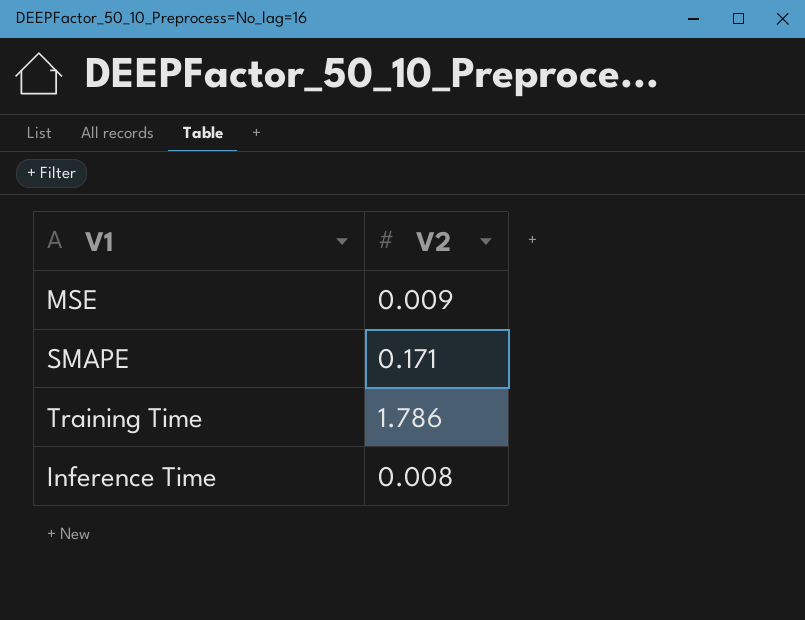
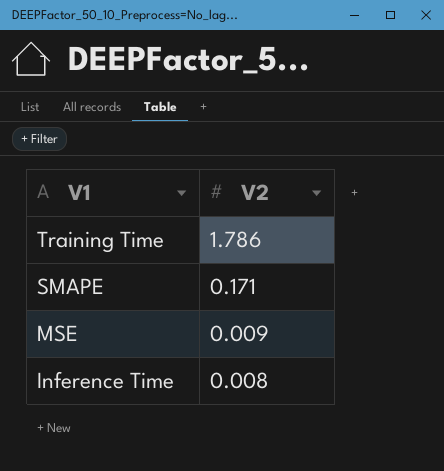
row order: none -> V1 descending

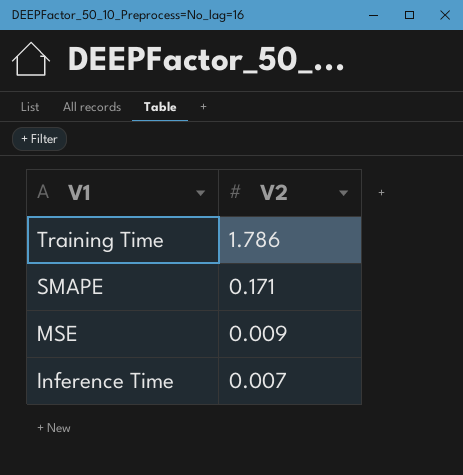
Inference Time | V2: 0.008 -> 0.007

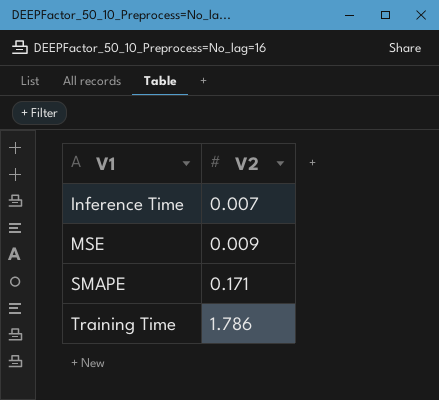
row order: V1 descending -> V1 ascending

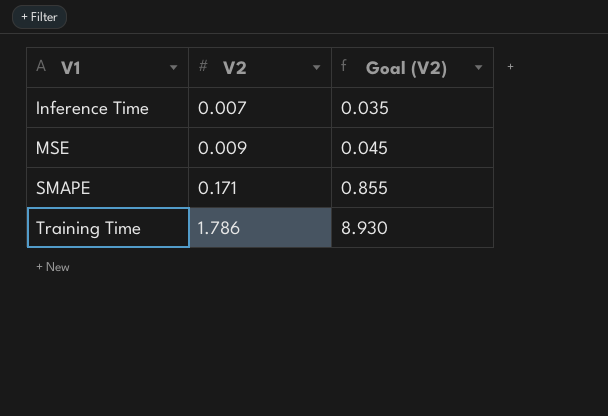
column Goal (V2) | formula: none -> [V2] * 5

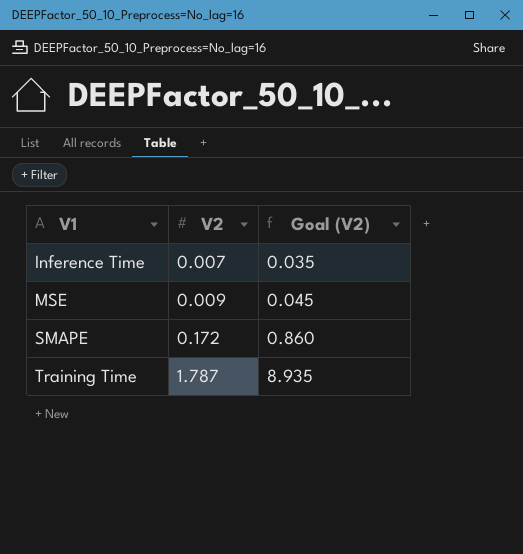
SMAPE | V2: 0.171 -> 0.172
SMAPE | Goal (V2): 0.855 -> 0.860
Training Time | V2: 1.786 -> 1.787
Training Time | Goal (V2): 8.930 -> 8.935

